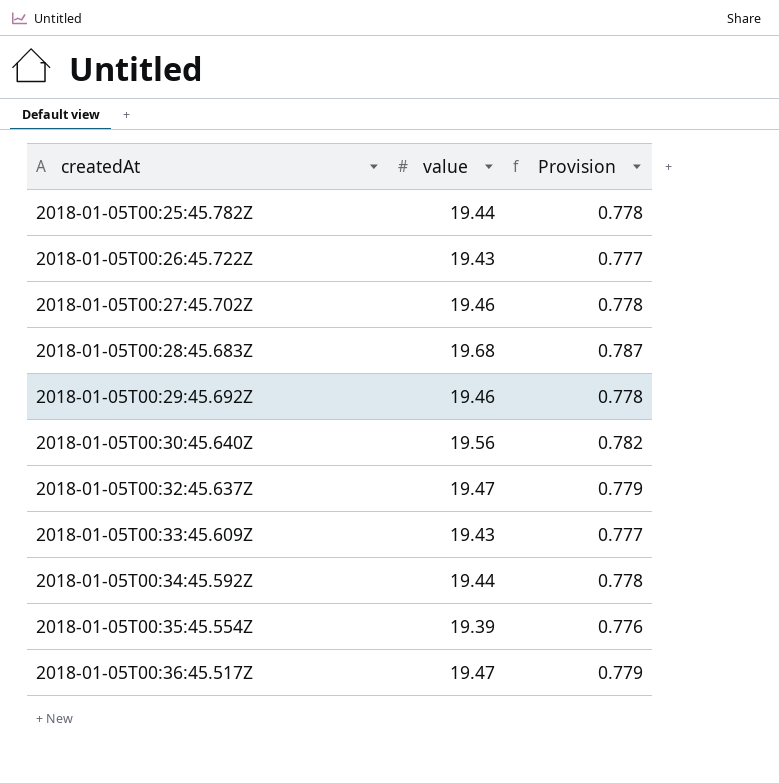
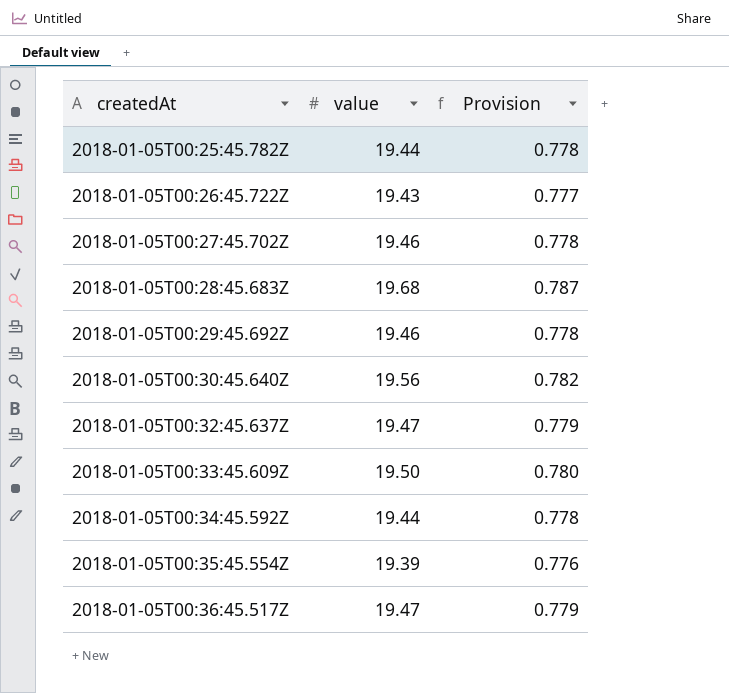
2018-01-05T00:33:45.609Z | value: 19.43 -> 19.50
2018-01-05T00:33:45.609Z | Provision: 0.777 -> 0.780

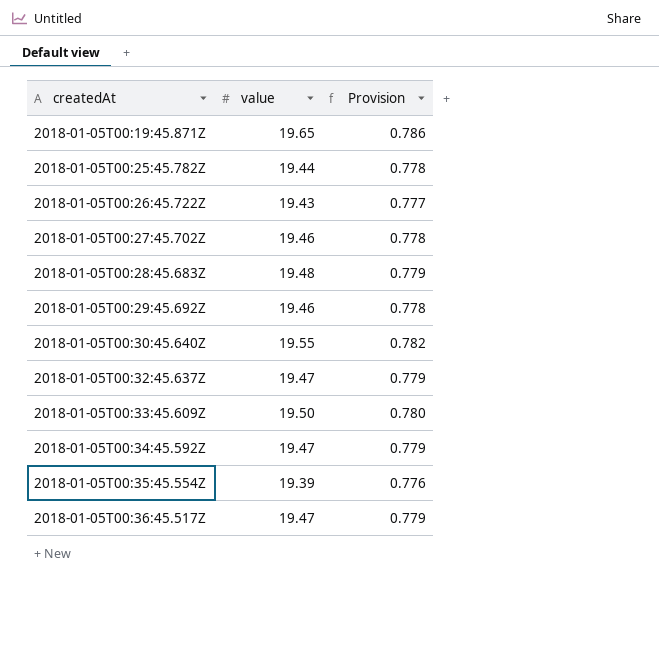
row 2018-01-05T00:19:45.871Z: none -> 19.65 | 0.786
2018-01-05T00:28:45.683Z | value: 19.68 -> 19.48
2018-01-05T00:28:45.683Z | Provision: 0.787 -> 0.779
2018-01-05T00:30:45.640Z | value: 19.56 -> 19.55
2018-01-05T00:34:45.592Z | value: 19.44 -> 19.47
2018-01-05T00:34:45.592Z | Provision: 0.778 -> 0.779

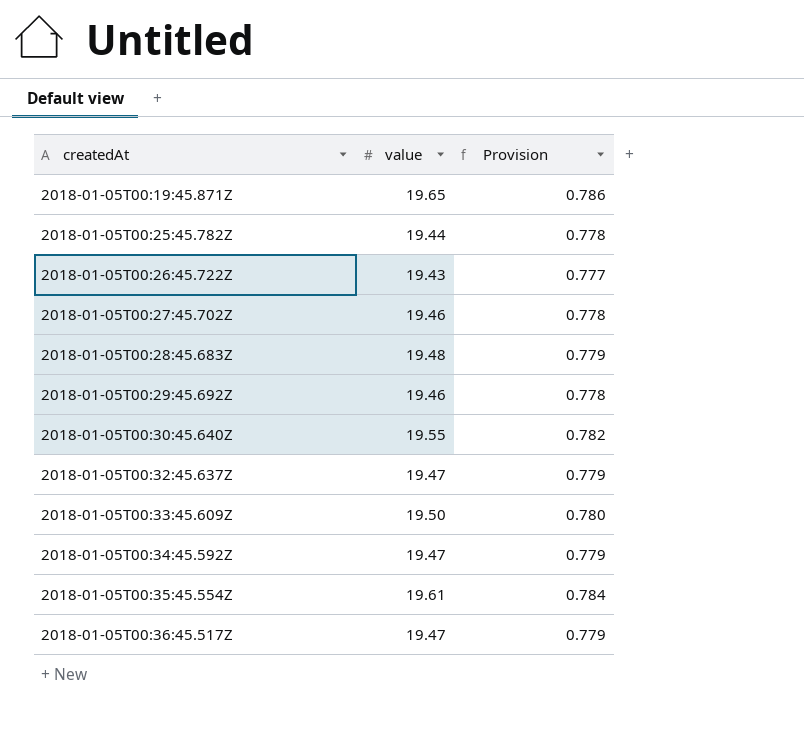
2018-01-05T00:35:45.554Z | value: 19.39 -> 19.61
2018-01-05T00:35:45.554Z | Provision: 0.776 -> 0.784

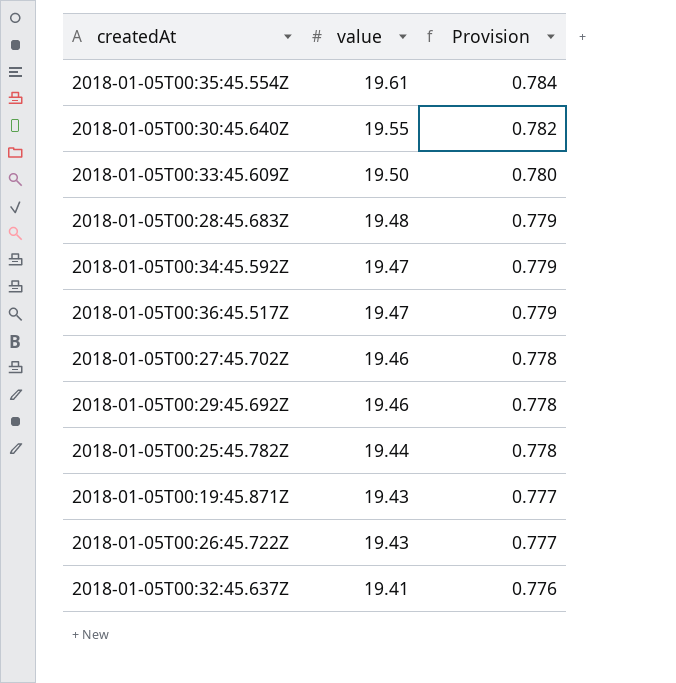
row order: createdAt ascending -> value descending
2018-01-05T00:19:45.871Z | value: 19.65 -> 19.43
2018-01-05T00:19:45.871Z | Provision: 0.786 -> 0.777
2018-01-05T00:32:45.637Z | value: 19.47 -> 19.41
2018-01-05T00:32:45.637Z | Provision: 0.779 -> 0.776

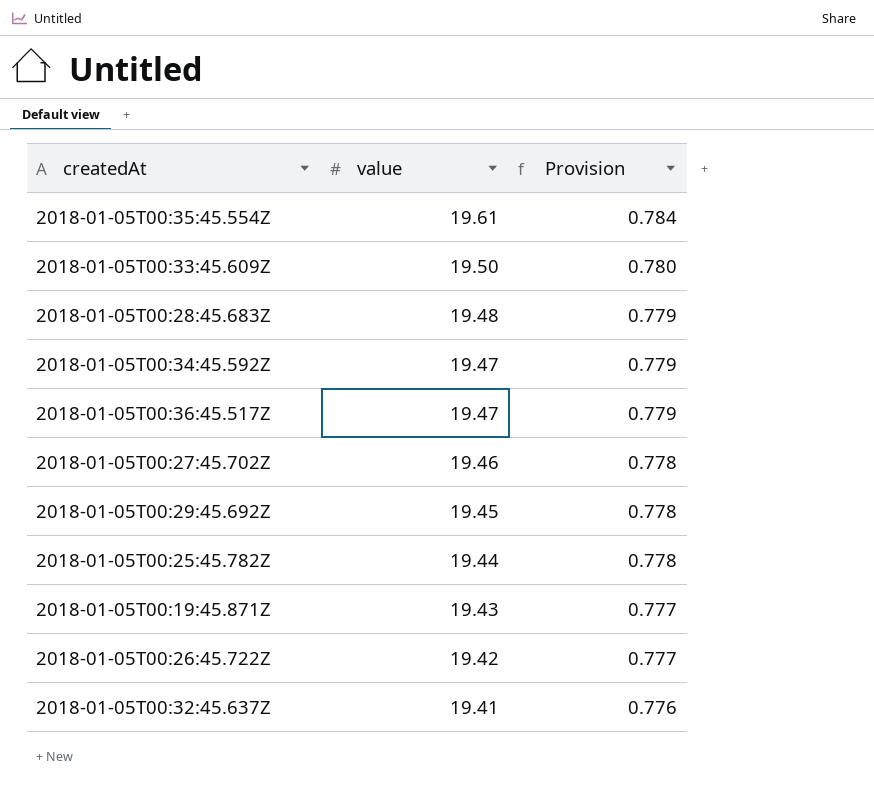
row 2018-01-05T00:30:45.640Z: 19.55 | 0.782 -> none
2018-01-05T00:29:45.692Z | value: 19.46 -> 19.45
2018-01-05T00:26:45.722Z | value: 19.43 -> 19.42

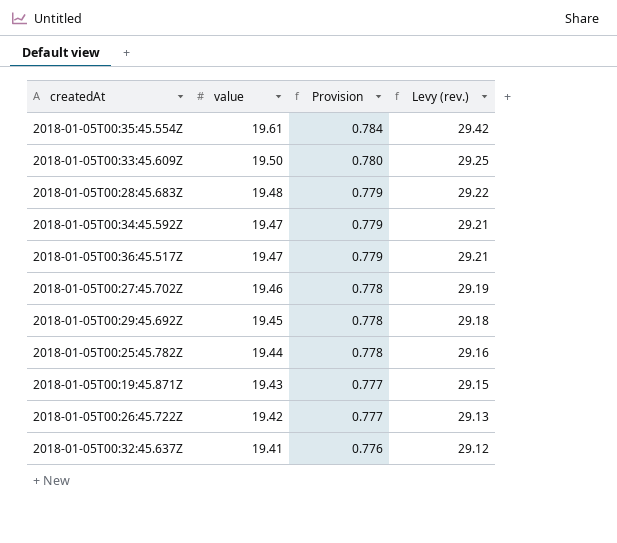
column Levy (rev.) | formula: none -> [value] * 1.5

